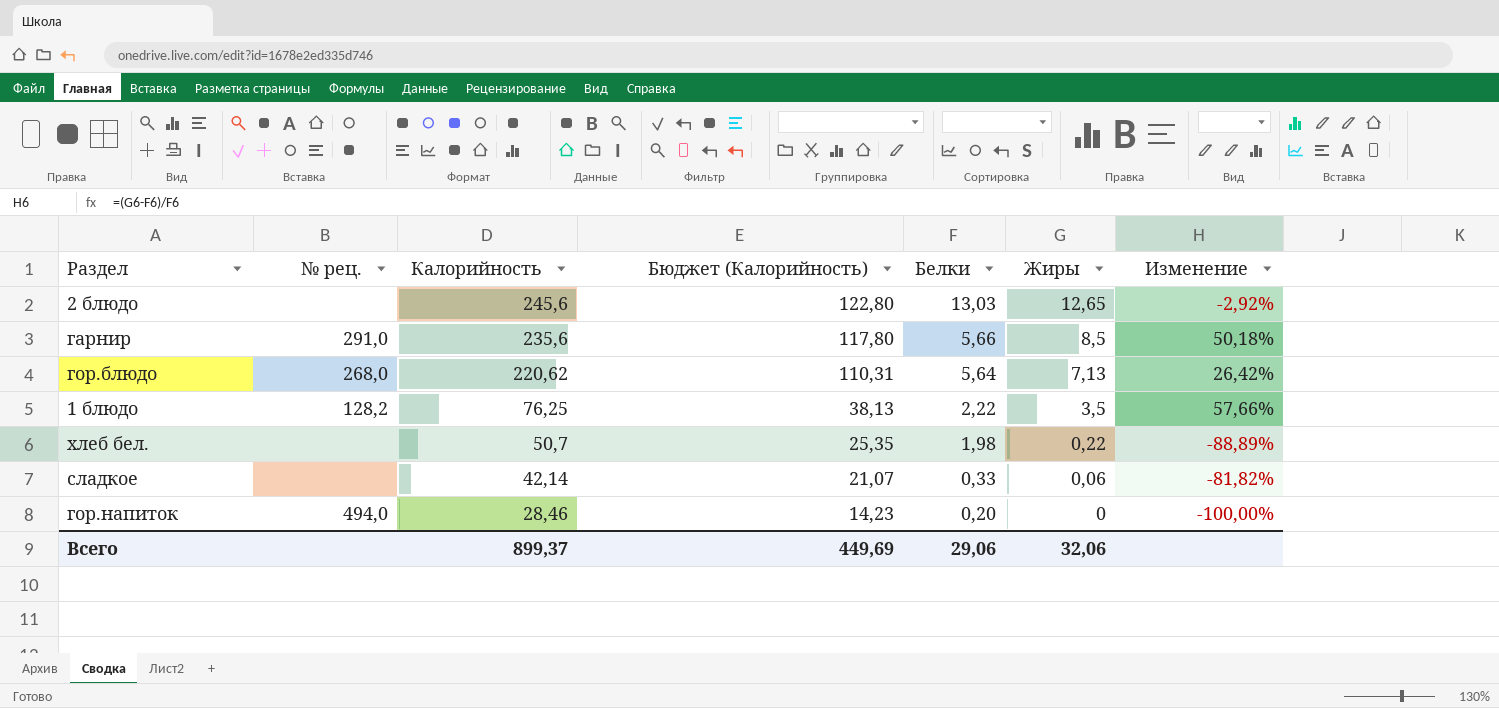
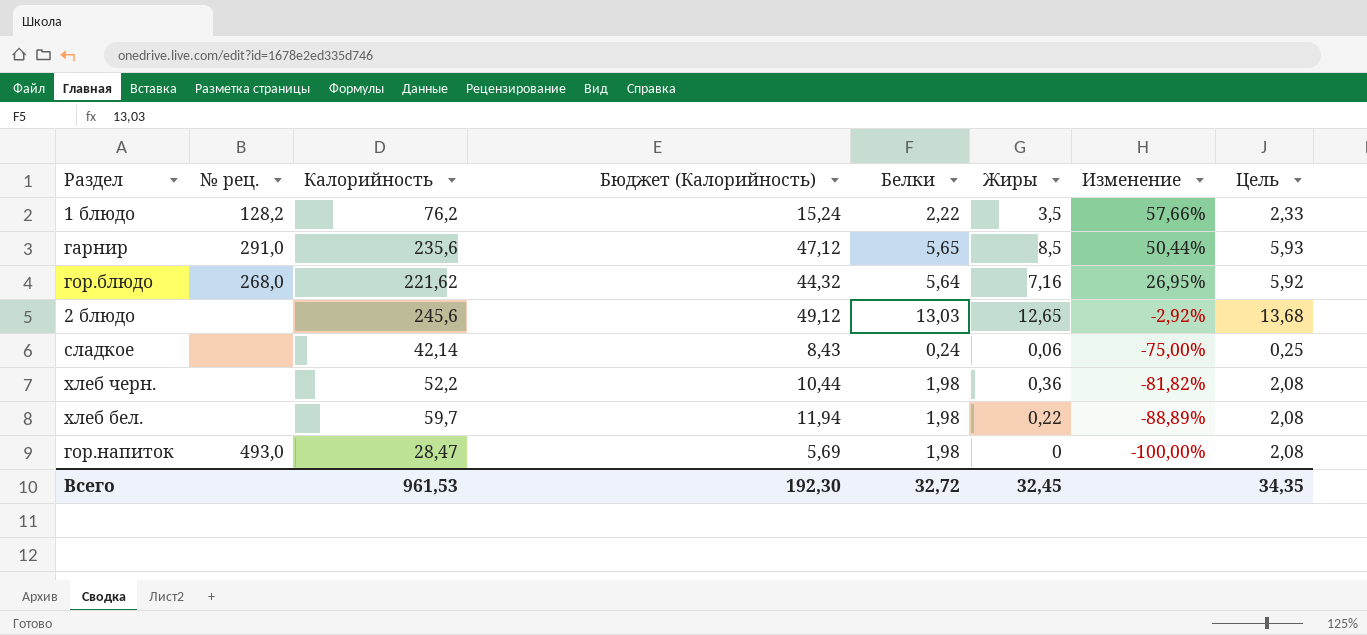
row order: Калорийность descending -> Изменение descending
column Бюджет (Калорийность) | formula: [Калорийность] * 0,5 -> [Калорийность] * 0,2
column Цель | formula: none -> [Белки] * 1,05
1 блюдо | Калорийность: 76,25 -> 76,2
гарнир | Белки: 5,66 -> 5,65
гарнир | Изменение: 50,18% -> 50,44%
гор.блюдо | Калорийность: 220,62 -> 221,62
гор.блюдо | Жиры: 7,13 -> 7,16
гор.блюдо | Изменение: 26,42% -> 26,95%
сладкое | Белки: 0,33 -> 0,24
сладкое | Изменение: -81,82% -> -75,00%
row хлеб черн.: none -> none | 52,2 | 10,44 | 1,98 | 0,36 | -81,82% | 2,08
хлеб бел. | Калорийность: 50,7 -> 59,7
гор.напиток | № рец.: 494,0 -> 493,0
гор.напиток | Калорийность: 28,46 -> 28,47
гор.напиток | Белки: 0,20 -> 1,98
Всего | Калорийность: 899,37 -> 961,53
Всего | Бюджет (Калорийность): 449,69 -> 192,30
Всего | Белки: 29,06 -> 32,72
Всего | Жиры: 32,06 -> 32,45

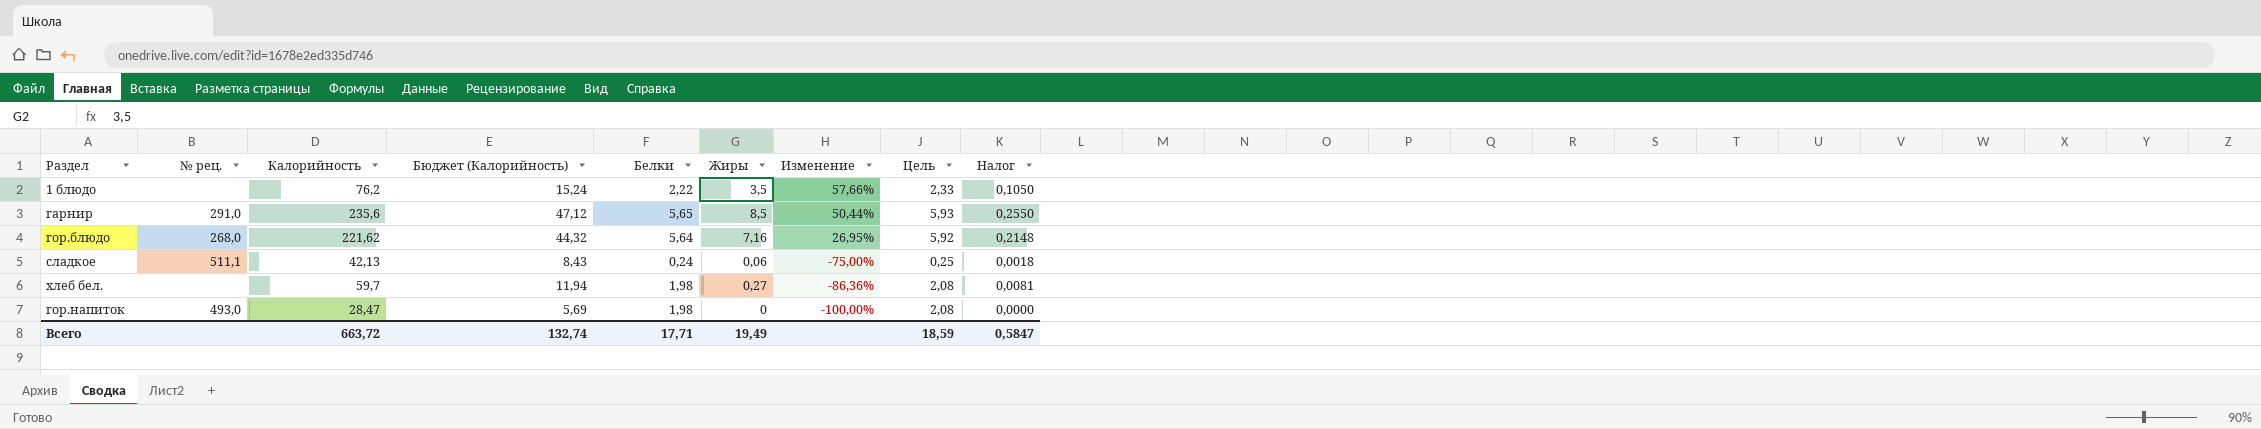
column Налог | formula: none -> [Жиры] * 0,03
row 2 блюдо: none | 245,6 | 49,12 | 13,03 | 12,65 | -2,92% | 13,68 -> none
row хлеб черн.: none | 52,2 | 10,44 | 1,98 | 0,36 | -81,82% | 2,08 -> none
1 блюдо | № рец.: 128,2 -> none
сладкое | № рец.: none -> 511,1
сладкое | Калорийность: 42,14 -> 42,13
хлеб бел. | Жиры: 0,22 -> 0,27
хлеб бел. | Изменение: -88,89% -> -86,36%
Всего | Калорийность: 961,53 -> 663,72
Всего | Бюджет (Калорийность): 192,30 -> 132,74
Всего | Белки: 32,72 -> 17,71
Всего | Жиры: 32,45 -> 19,49
Всего | Цель: 34,35 -> 18,59

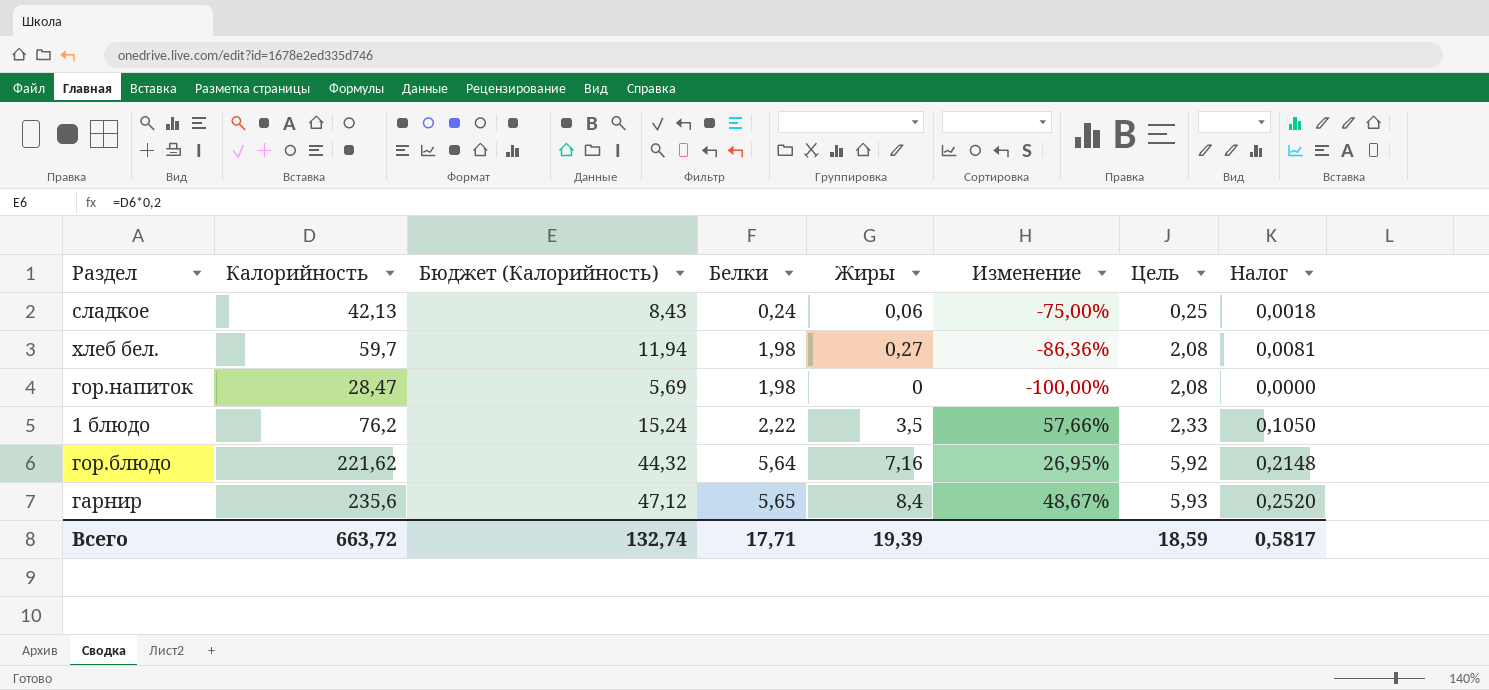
row order: Изменение descending -> Белки ascending
column № рец. | position: 2 -> none
гарнир | Жиры: 8,5 -> 8,4
гарнир | Изменение: 50,44% -> 48,67%
гарнир | Налог: 0,2550 -> 0,2520
Всего | Жиры: 19,49 -> 19,39
Всего | Налог: 0,5847 -> 0,5817

